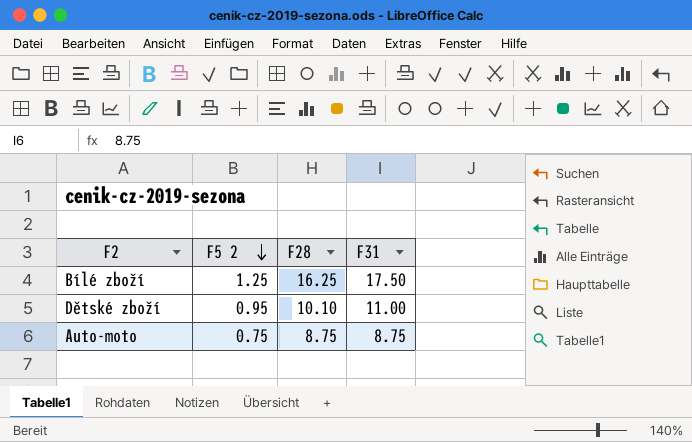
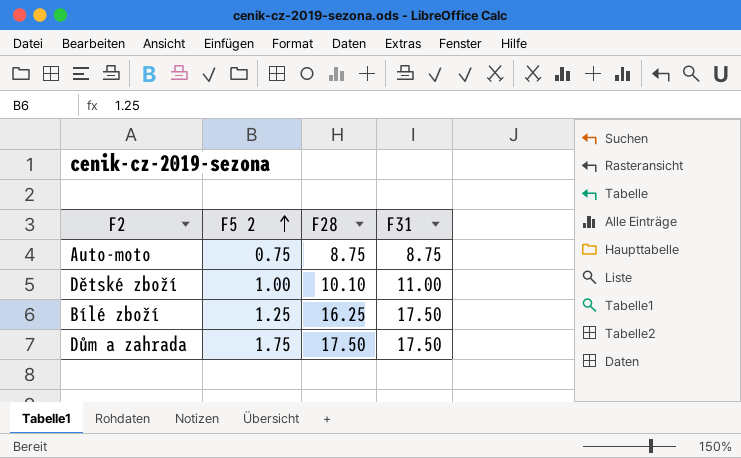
row order: F5 2 descending -> F5 2 ascending
Dětské zboží | F5 2: 0.95 -> 1.00
row Dům a zahrada: none -> 1.75 | 17.50 | 17.50

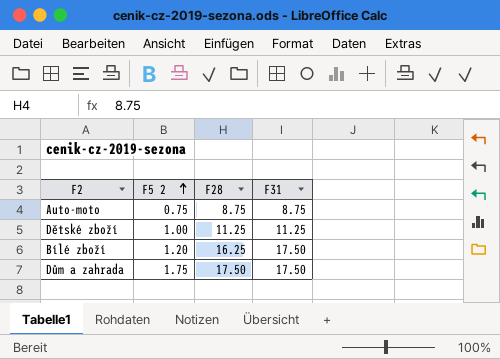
Dětské zboží | F28: 10.10 -> 11.25
Dětské zboží | F31: 11.00 -> 11.25
Bílé zboží | F5 2: 1.25 -> 1.20

